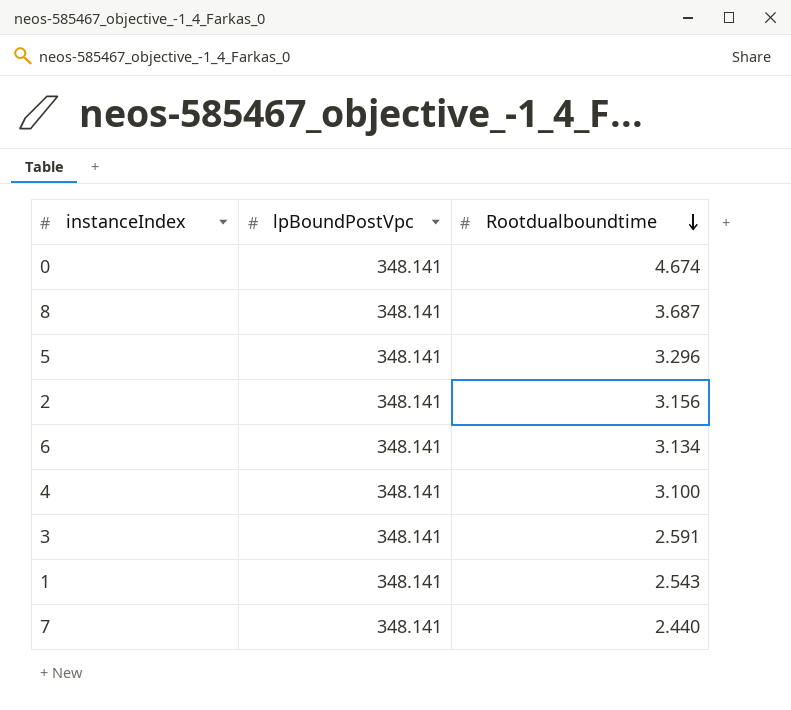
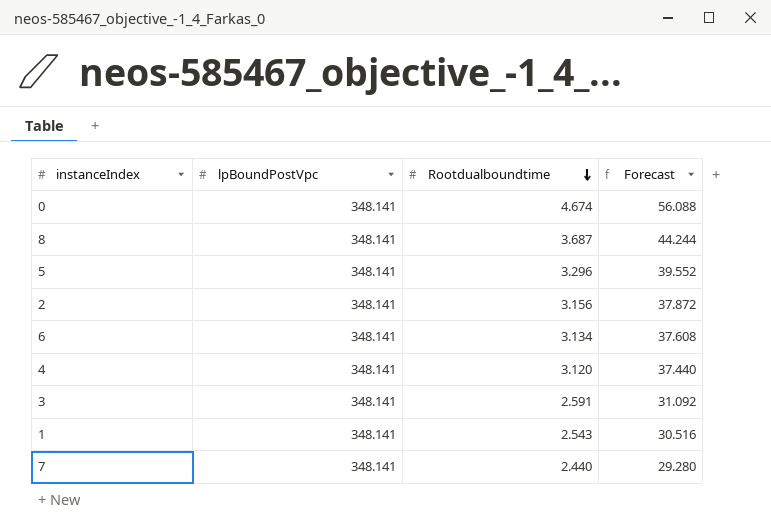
column Forecast | formula: none -> [Rootdualboundtime] * 12
4 | Rootdualboundtime: 3.100 -> 3.120

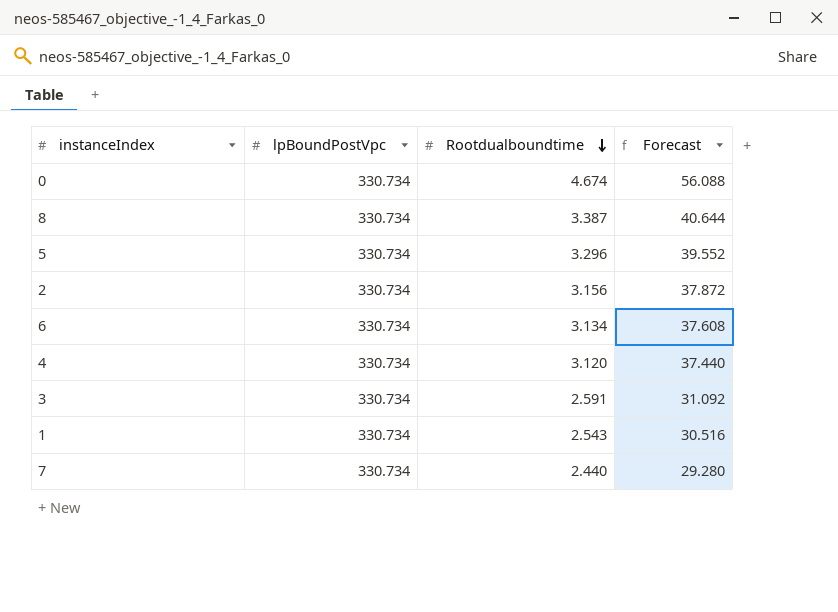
0 | lpBoundPostVpc: 348.141 -> 330.734
8 | lpBoundPostVpc: 348.141 -> 330.734
8 | Rootdualboundtime: 3.687 -> 3.387
8 | Forecast: 44.244 -> 40.644
5 | lpBoundPostVpc: 348.141 -> 330.734
2 | lpBoundPostVpc: 348.141 -> 330.734
6 | lpBoundPostVpc: 348.141 -> 330.734
4 | lpBoundPostVpc: 348.141 -> 330.734
3 | lpBoundPostVpc: 348.141 -> 330.734
1 | lpBoundPostVpc: 348.141 -> 330.734
7 | lpBoundPostVpc: 348.141 -> 330.734

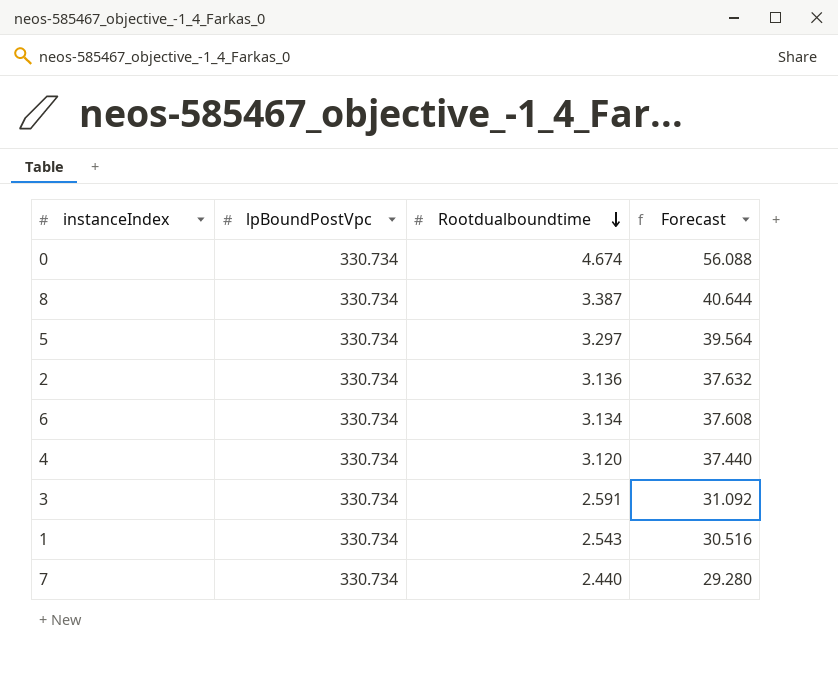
5 | Rootdualboundtime: 3.296 -> 3.297
5 | Forecast: 39.552 -> 39.564
2 | Rootdualboundtime: 3.156 -> 3.136
2 | Forecast: 37.872 -> 37.632

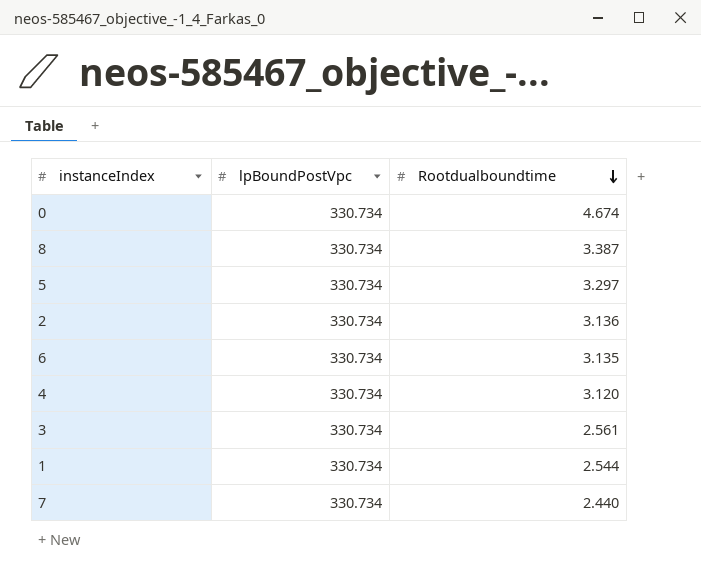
column Forecast | formula: [Rootdualboundtime] * 12 -> none
6 | Rootdualboundtime: 3.134 -> 3.135
3 | Rootdualboundtime: 2.591 -> 2.561
1 | Rootdualboundtime: 2.543 -> 2.544

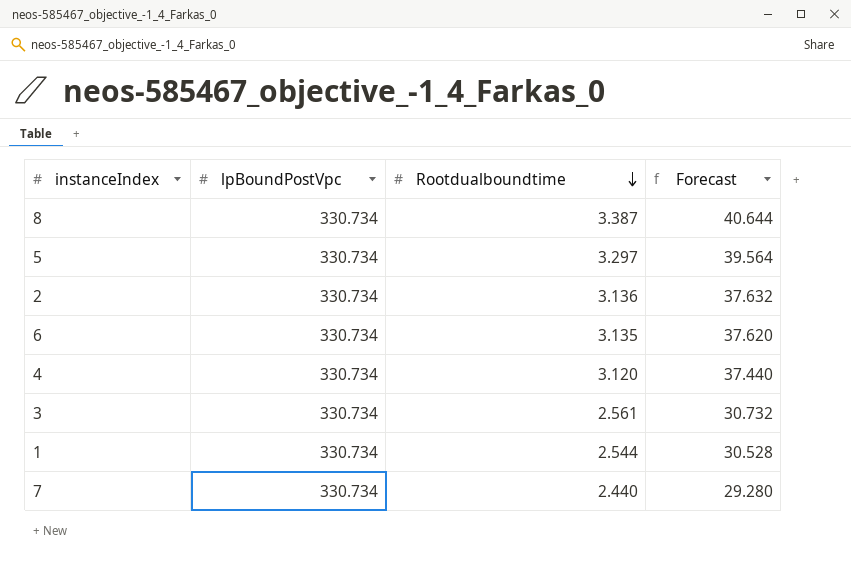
column Forecast | formula: none -> [Rootdualboundtime] * 12
row 0: 330.734 | 4.674 -> none

